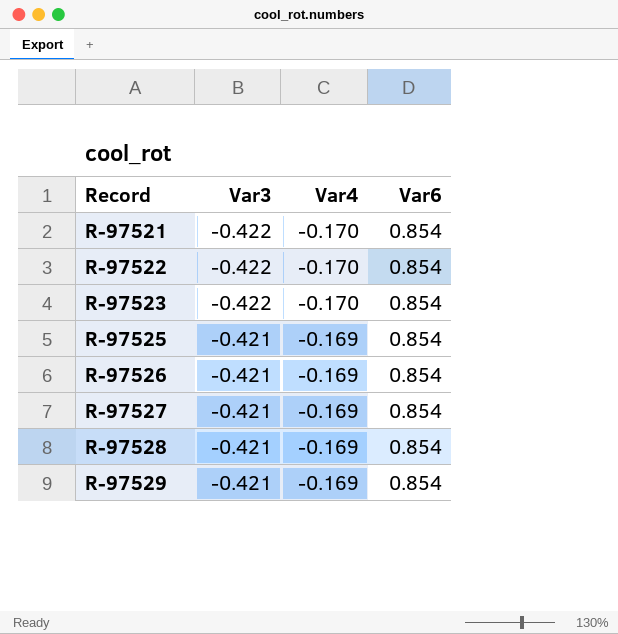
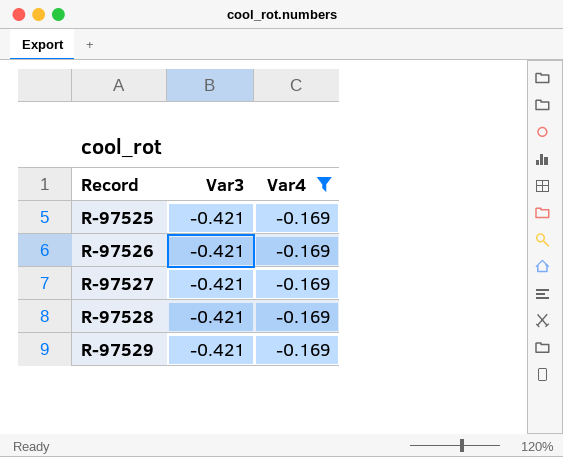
filter: none -> Var4 = -0.169
column Var6 | position: 4 -> none

